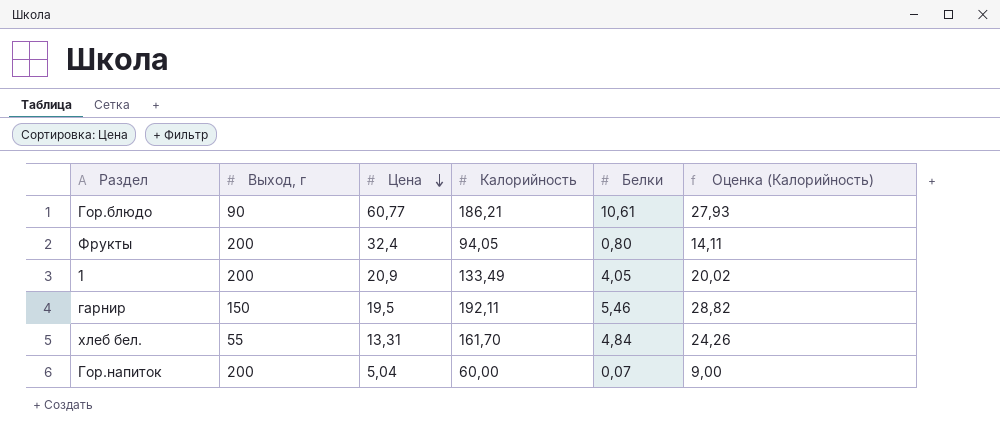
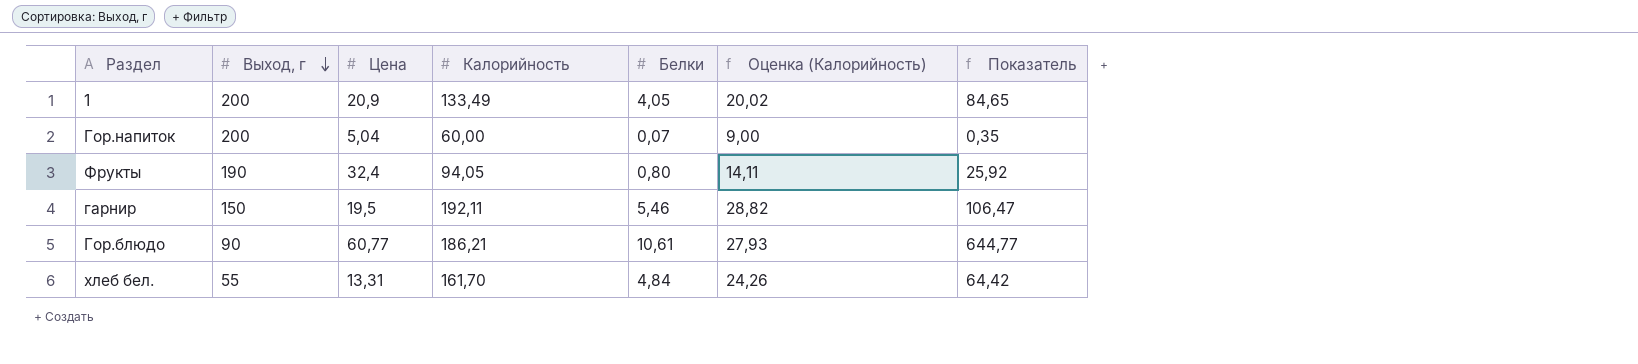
row order: Цена descending -> Выход, г descending
column Показатель | formula: none -> [Цена] * [Белки]
Фрукты | Выход, г: 200 -> 190

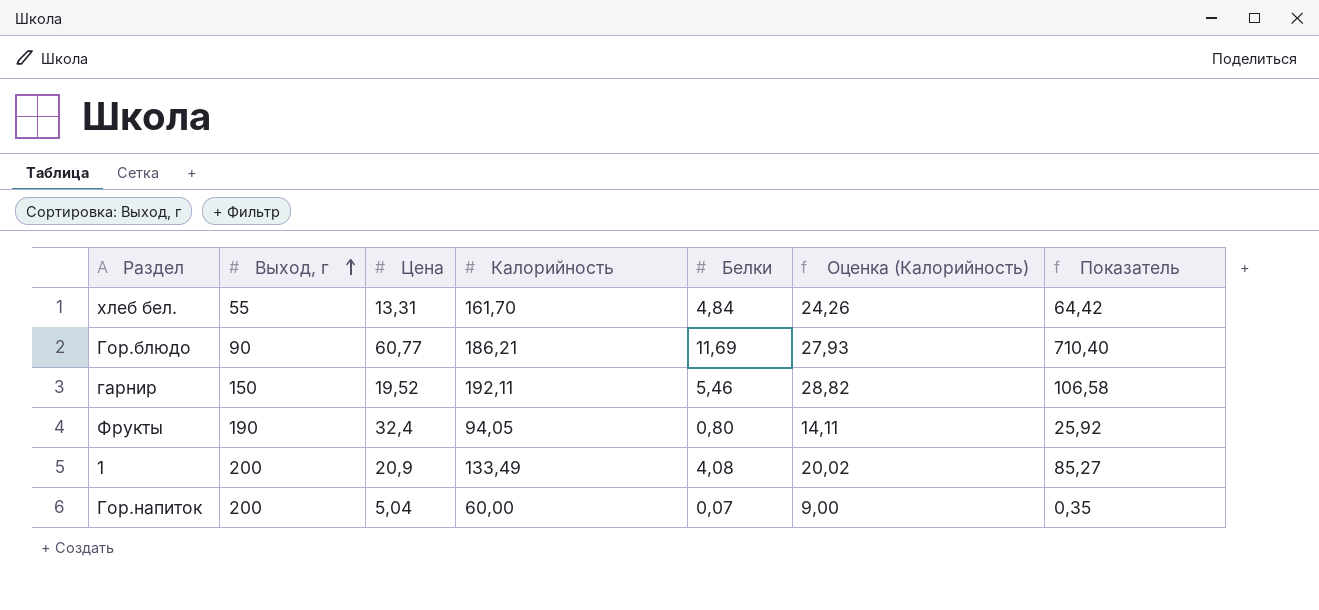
row order: Выход, г descending -> Выход, г ascending
Гор.блюдо | Белки: 10,61 -> 11,69
Гор.блюдо | Показатель: 644,77 -> 710,40
гарнир | Цена: 19,5 -> 19,52
гарнир | Показатель: 106,47 -> 106,58
1 | Белки: 4,05 -> 4,08
1 | Показатель: 84,65 -> 85,27

